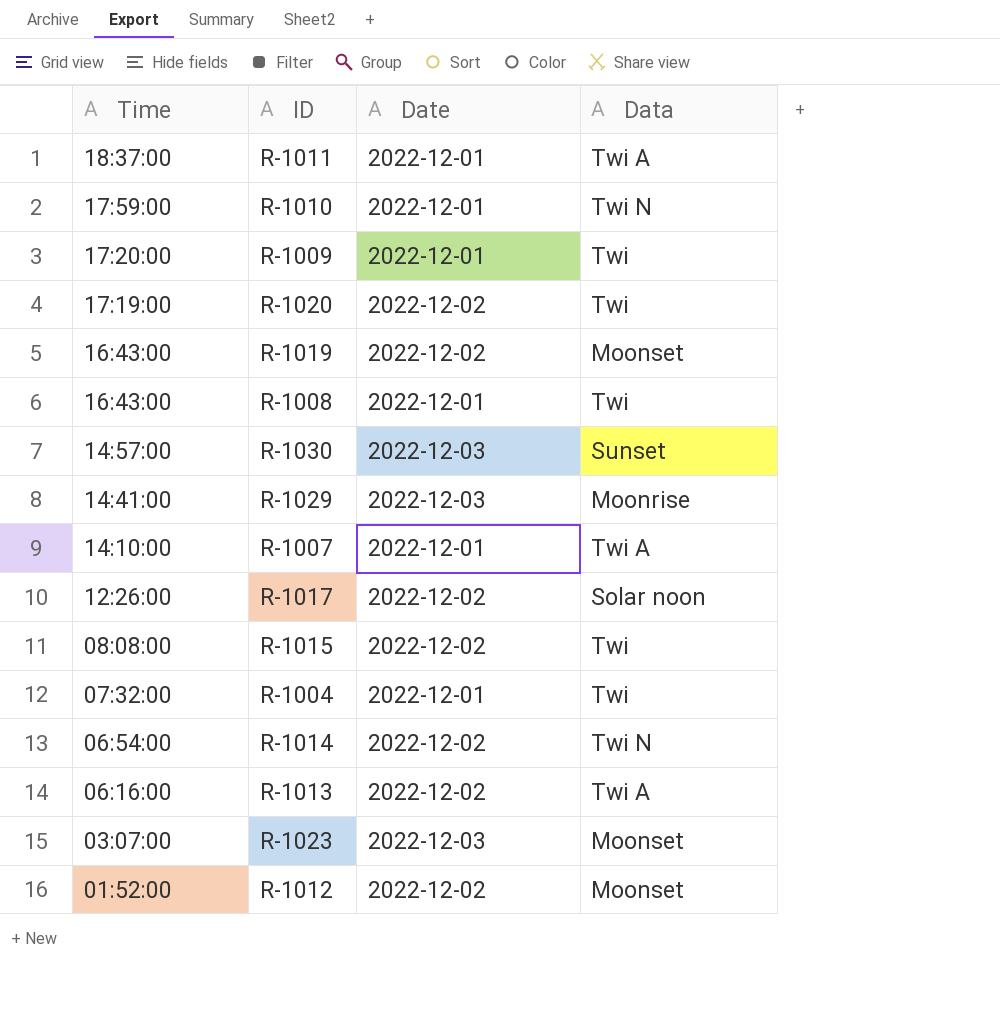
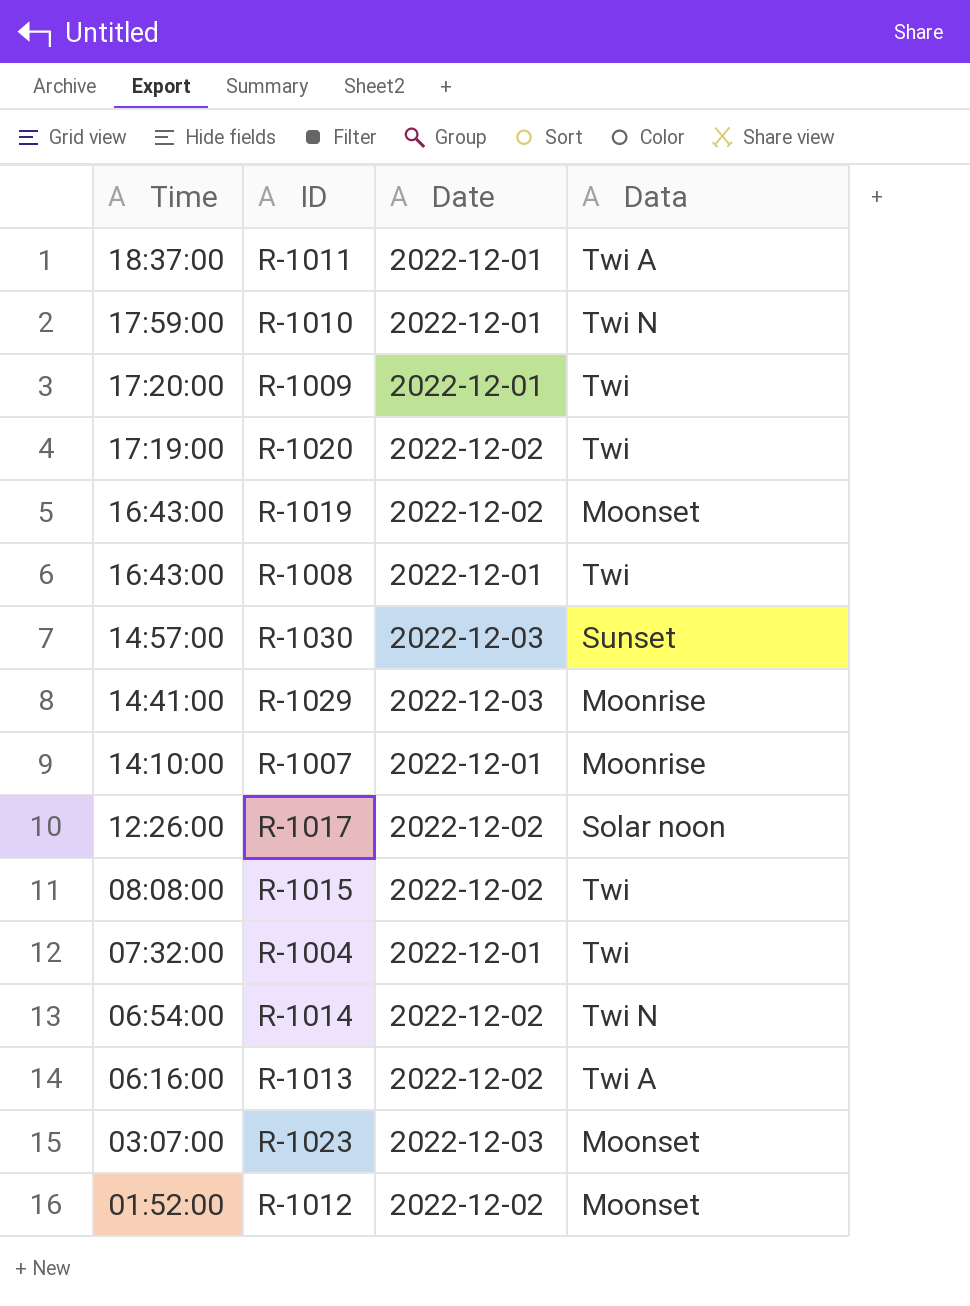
R-1007 | Data: Twi A -> Moonrise

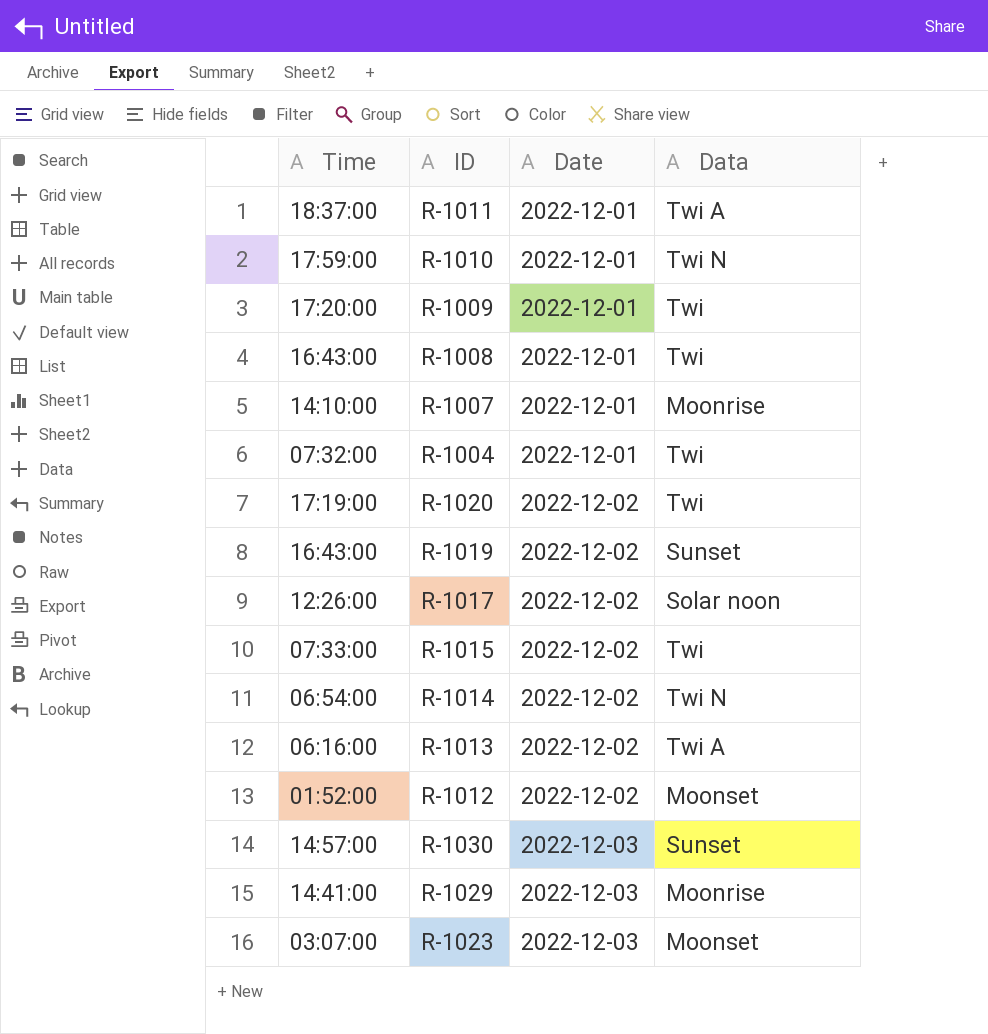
row order: Time descending -> Date ascending
R-1019 | Data: Moonset -> Sunset
R-1015 | Time: 08:08:00 -> 07:33:00

